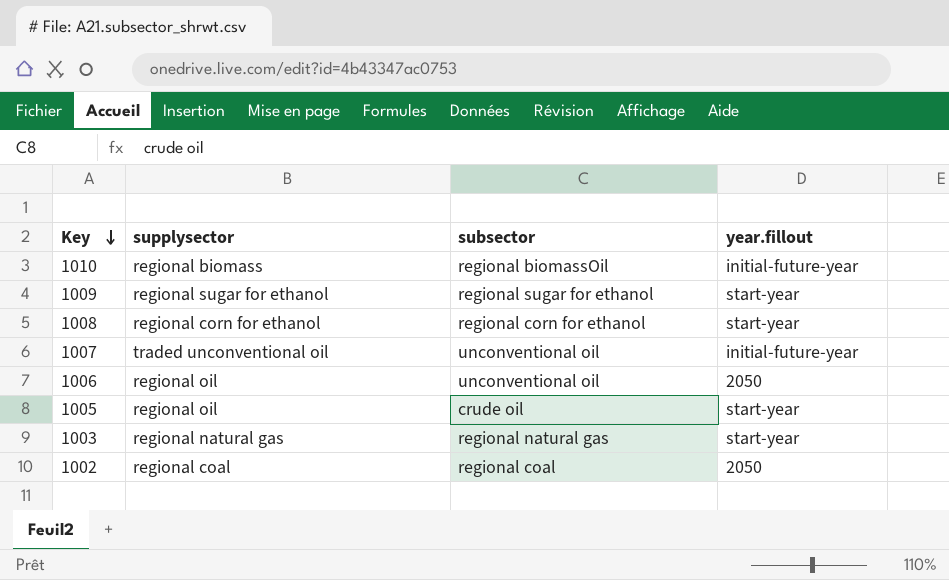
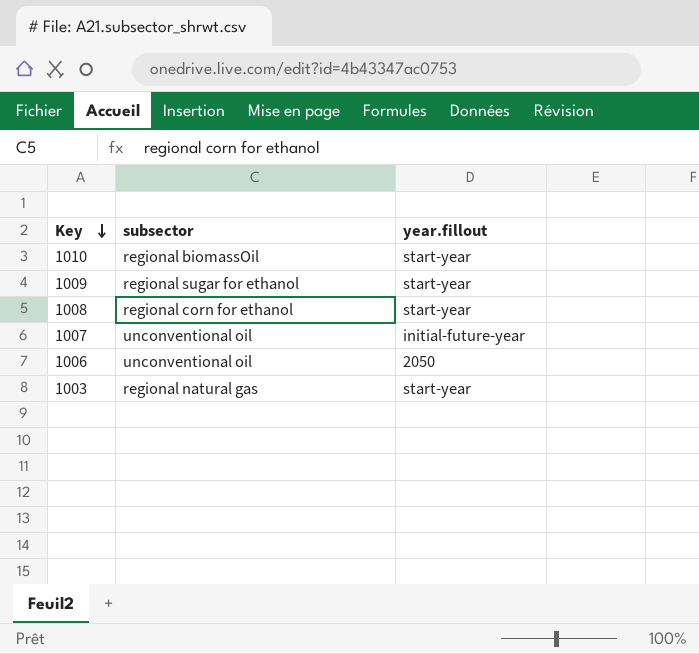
column supplysector | position: 2 -> none
row 1005: regional oil | crude oil | start-year -> none
row 1002: regional coal | regional coal | 2050 -> none
1010 | year.fillout: initial-future-year -> start-year

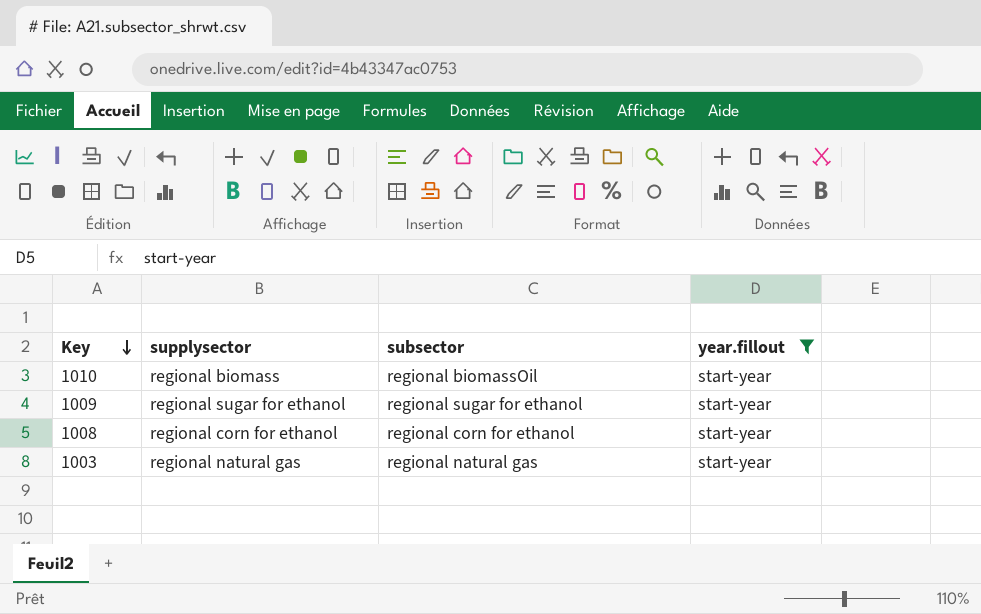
filter: none -> year.fillout = start-year
column supplysector | position: none -> 2

